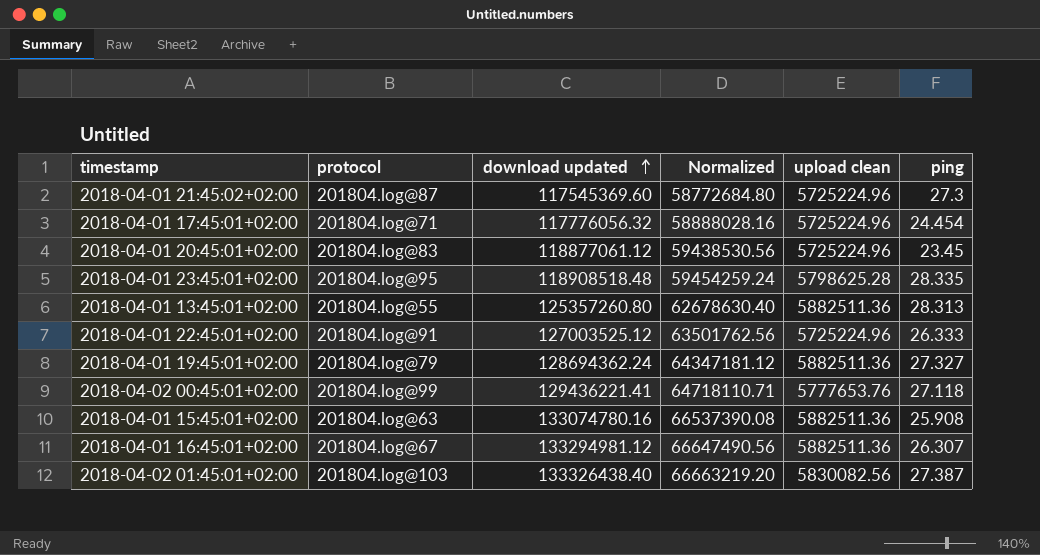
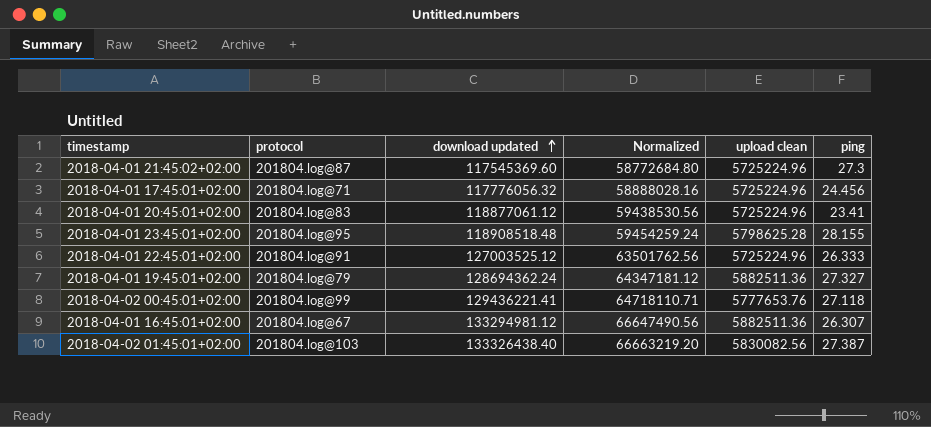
row 2018-04-01 13:45:01+02:00: 201804.log@55 | 125357260.80 | 62678630.40 | 5882511.36 | 28.313 -> none
row 2018-04-01 15:45:01+02:00: 201804.log@63 | 133074780.16 | 66537390.08 | 5882511.36 | 25.908 -> none
2018-04-01 17:45:01+02:00 | ping: 24.454 -> 24.456
2018-04-01 20:45:01+02:00 | ping: 23.45 -> 23.41
2018-04-01 23:45:01+02:00 | ping: 28.335 -> 28.155

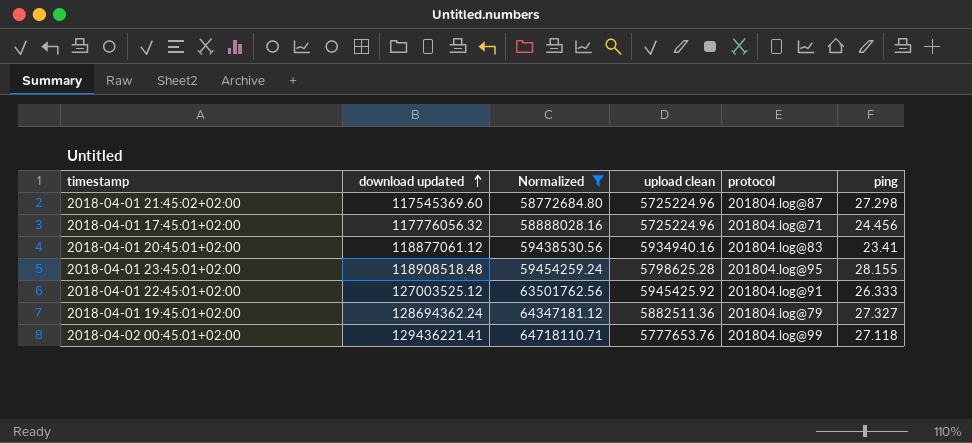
filter: none -> Normalized <= 64718110.71
column protocol | position: 2 -> 5
2018-04-01 21:45:02+02:00 | ping: 27.3 -> 27.298
2018-04-01 20:45:01+02:00 | upload clean: 5725224.96 -> 5934940.16
2018-04-01 22:45:01+02:00 | upload clean: 5725224.96 -> 5945425.92

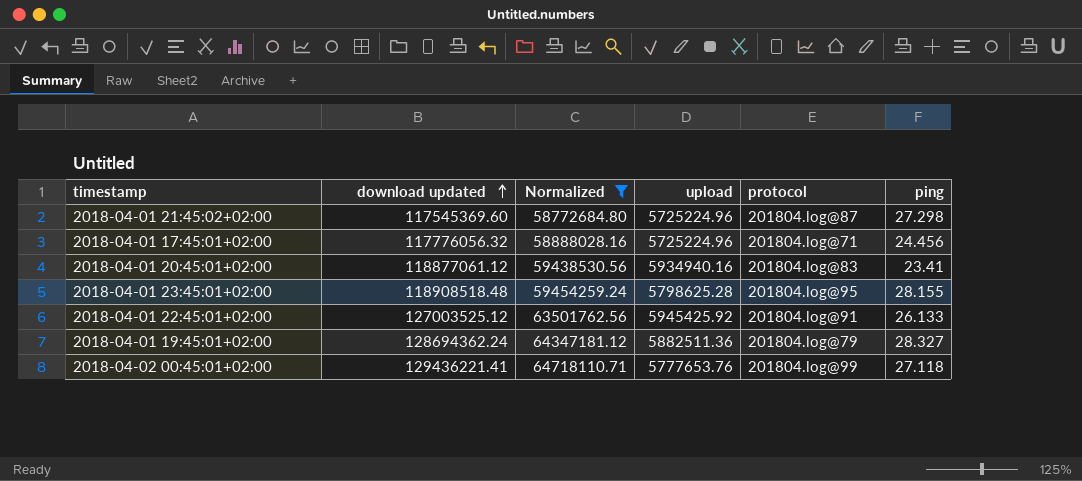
column name: upload clean -> upload
2018-04-01 22:45:01+02:00 | ping: 26.333 -> 26.133
2018-04-01 19:45:01+02:00 | ping: 27.327 -> 28.327

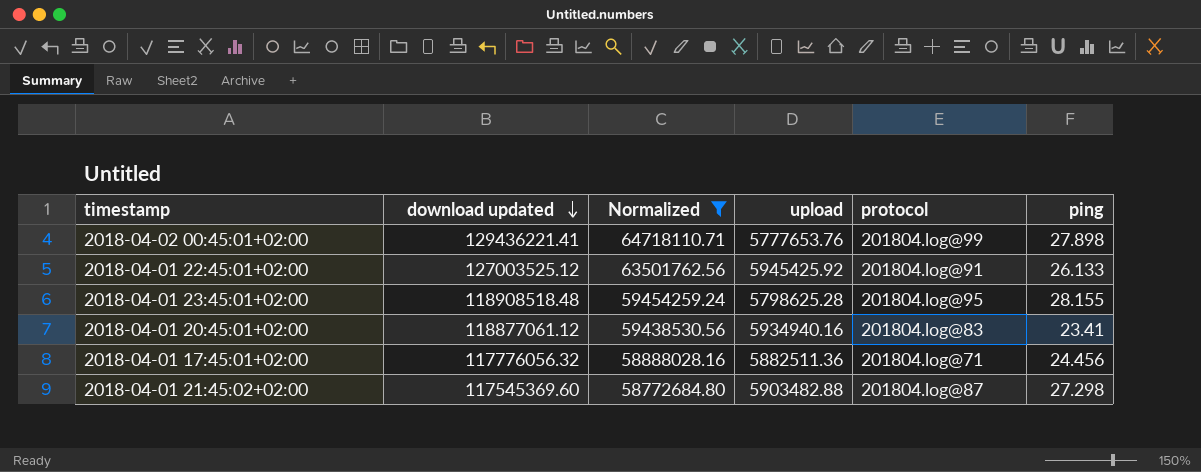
row order: download updated ascending -> download updated descending
row 2018-04-01 19:45:01+02:00: 128694362.24 | 64347181.12 | 5882511.36 | 201804.log@79 | 28.327 -> none
2018-04-02 00:45:01+02:00 | ping: 27.118 -> 27.898
2018-04-01 17:45:01+02:00 | upload: 5725224.96 -> 5882511.36
2018-04-01 21:45:02+02:00 | upload: 5725224.96 -> 5903482.88

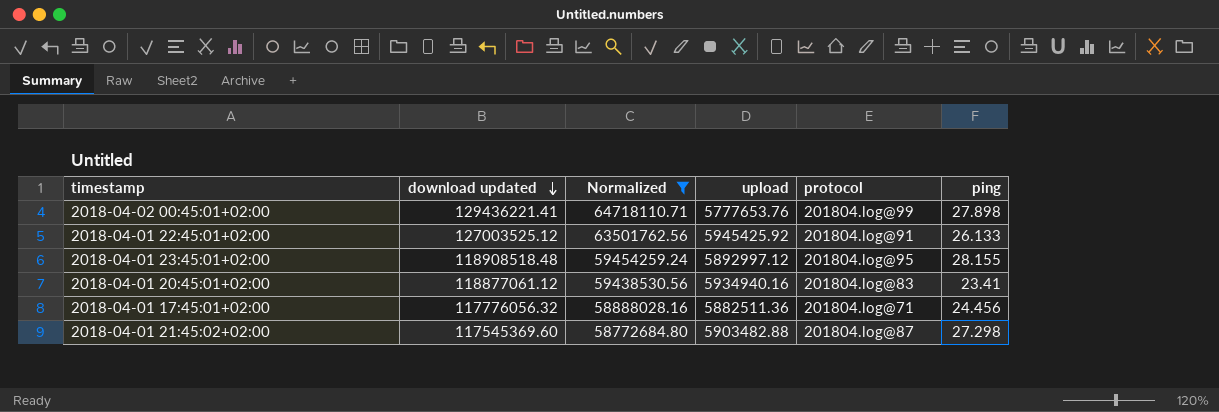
2018-04-01 23:45:01+02:00 | upload: 5798625.28 -> 5892997.12

